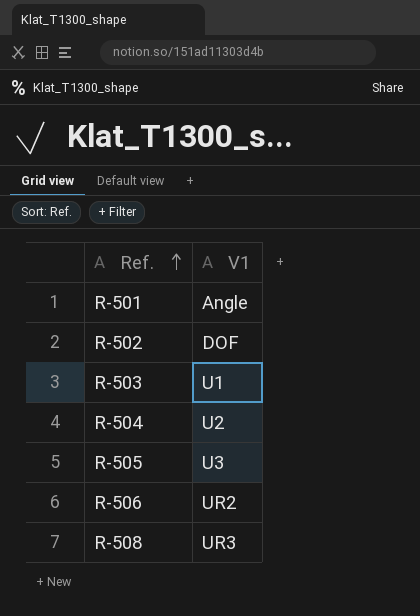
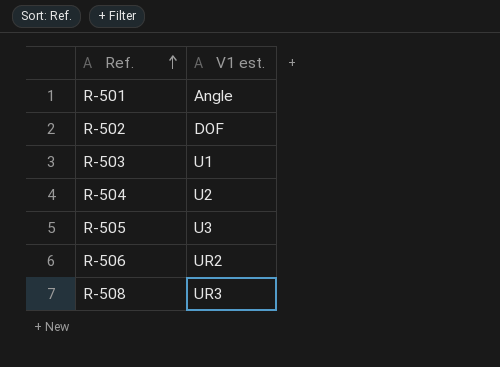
column name: V1 -> V1 est.

